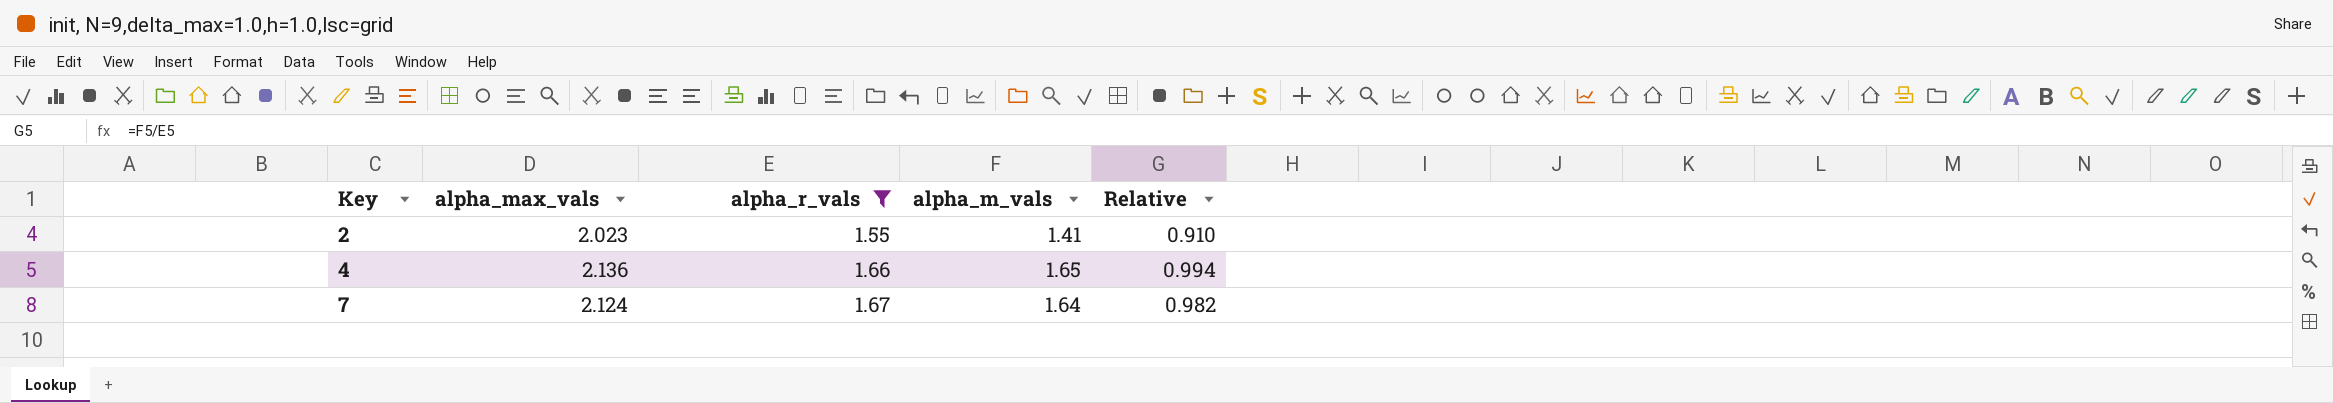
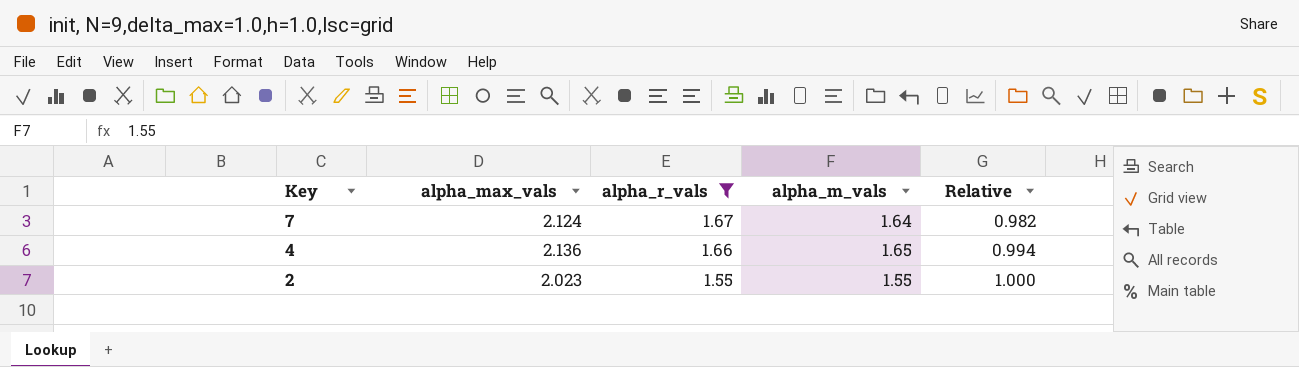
row order: Key ascending -> Key descending
2 | alpha_m_vals: 1.41 -> 1.55
2 | Relative: 0.910 -> 1.000

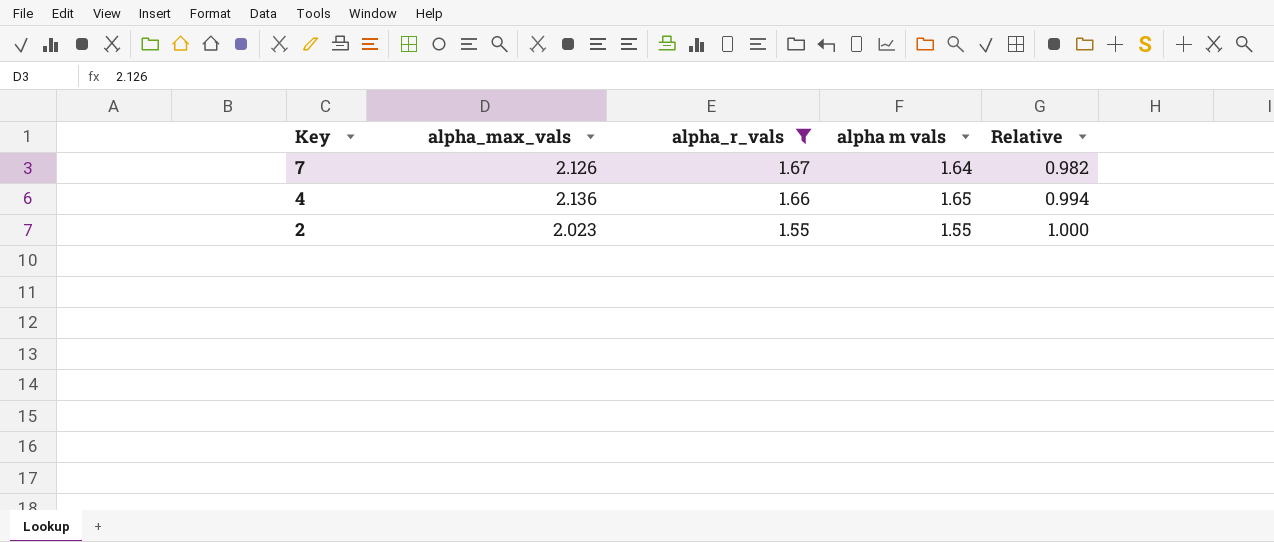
column name: alpha_m_vals -> alpha m vals
7 | alpha_max_vals: 2.124 -> 2.126

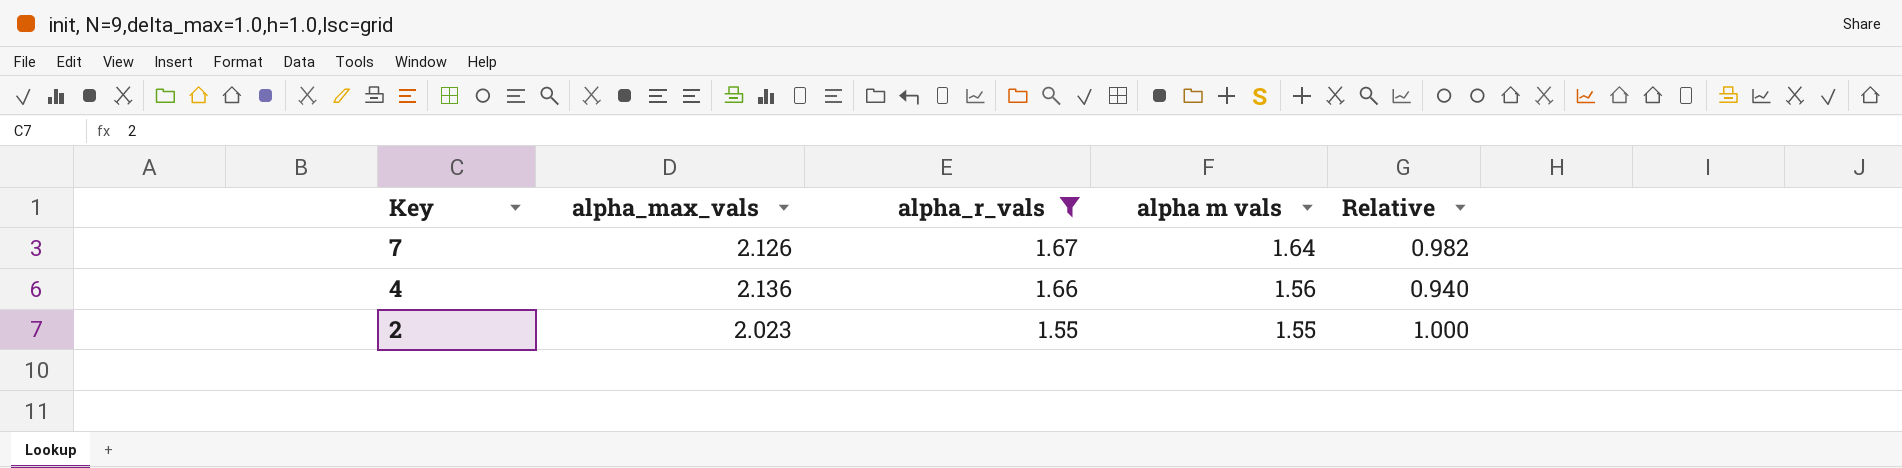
4 | alpha m vals: 1.65 -> 1.56
4 | Relative: 0.994 -> 0.940

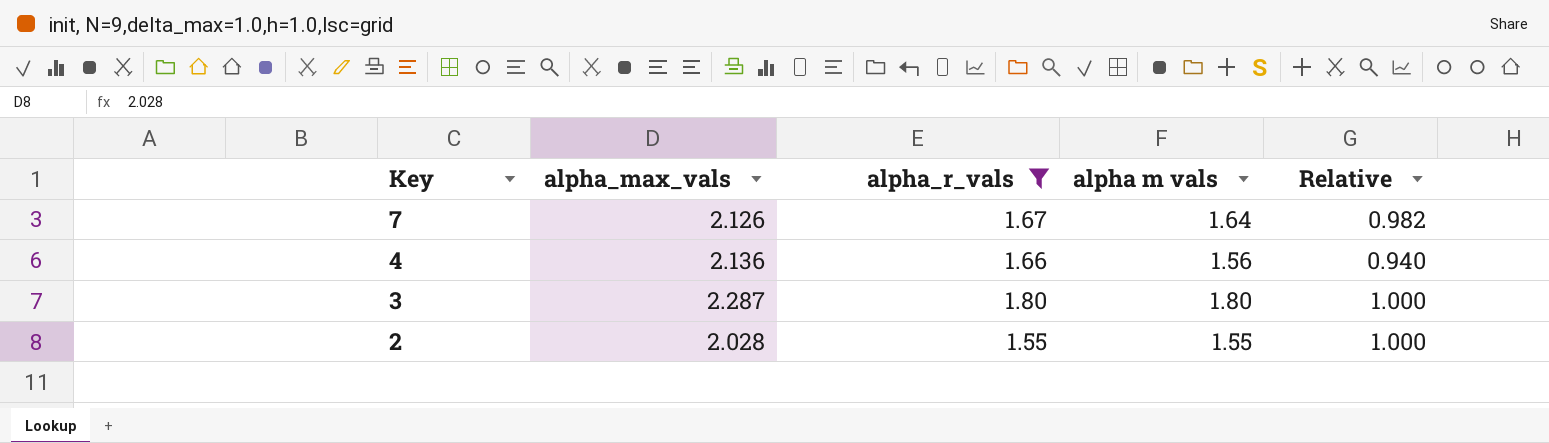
row 3: none -> 2.287 | 1.80 | 1.80 | 1.000
2 | alpha_max_vals: 2.023 -> 2.028

